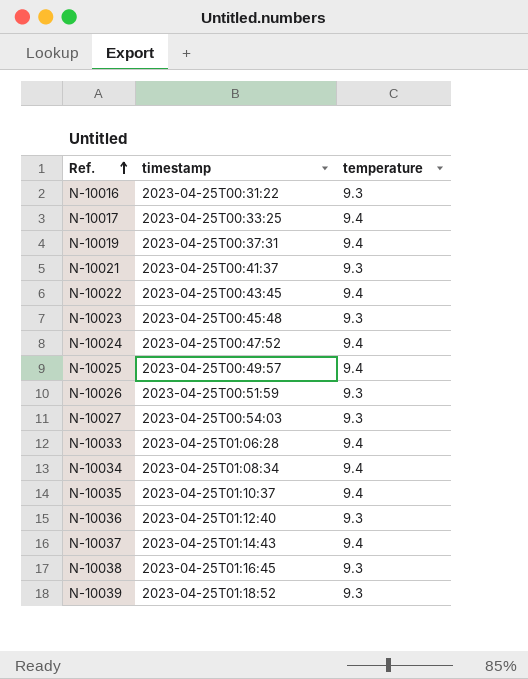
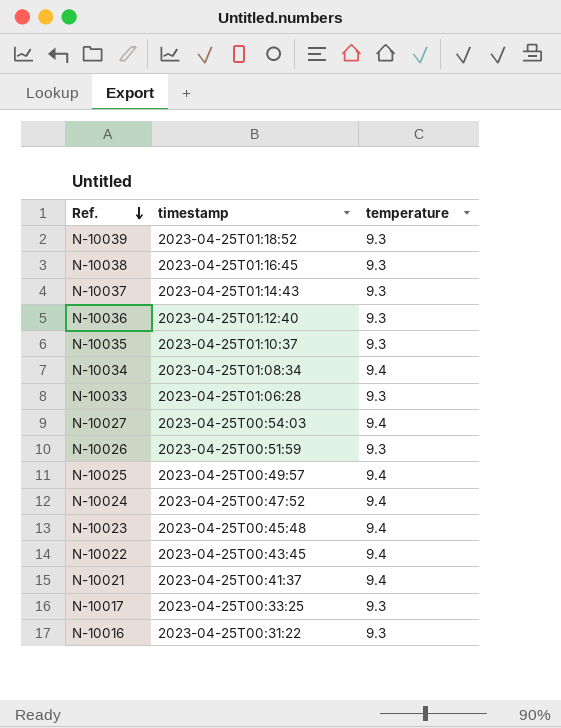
row order: Ref. ascending -> Ref. descending
row N-10019: 2023-04-25T00:37:31 | 9.4 -> none
N-10037 | temperature: 9.4 -> 9.3
N-10035 | temperature: 9.4 -> 9.3
N-10033 | temperature: 9.4 -> 9.3
N-10027 | temperature: 9.3 -> 9.4
N-10023 | temperature: 9.3 -> 9.4
N-10021 | temperature: 9.3 -> 9.4
N-10017 | temperature: 9.4 -> 9.3

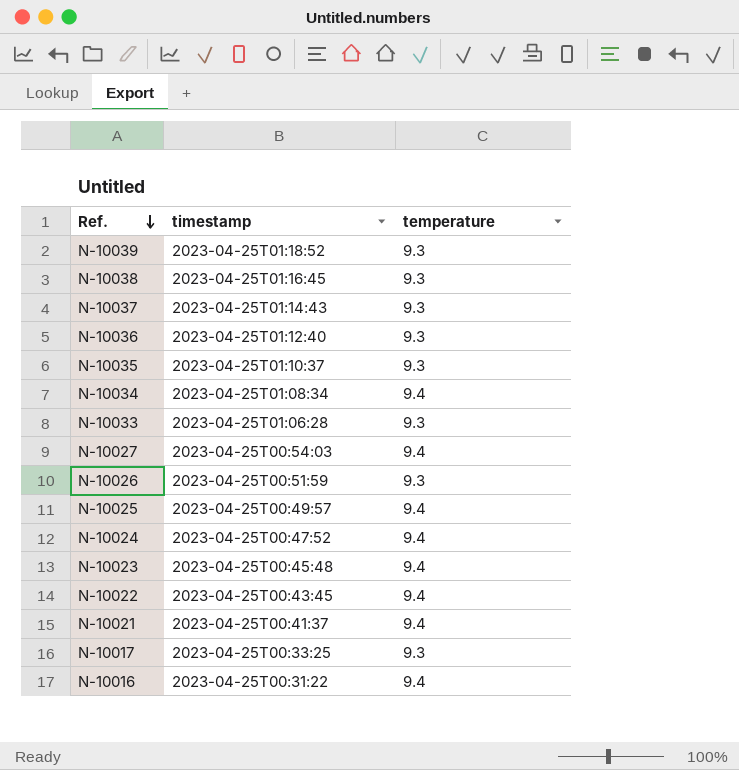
N-10016 | temperature: 9.3 -> 9.4

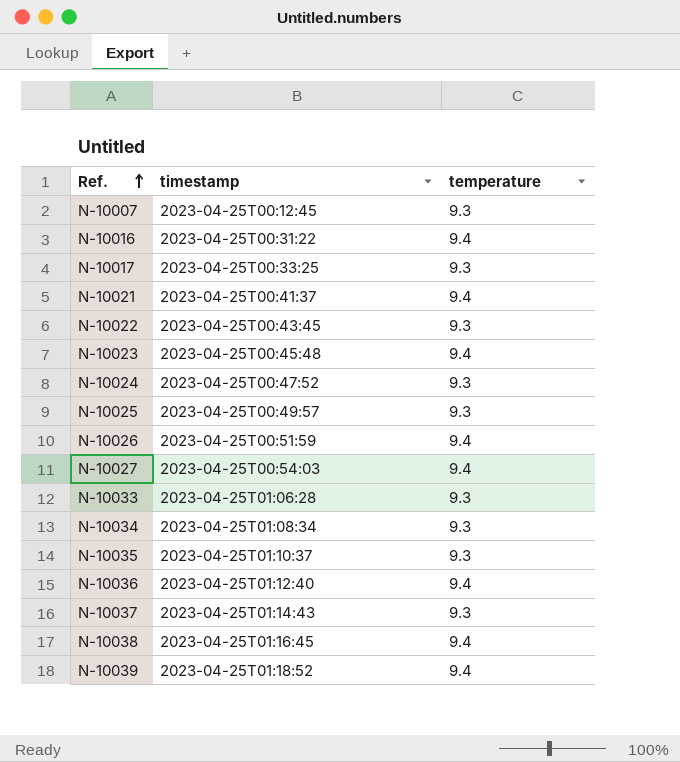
row order: Ref. descending -> Ref. ascending
row N-10007: none -> 2023-04-25T00:12:45 | 9.3
N-10022 | temperature: 9.4 -> 9.3
N-10024 | temperature: 9.4 -> 9.3
N-10025 | temperature: 9.4 -> 9.3
N-10026 | temperature: 9.3 -> 9.4
N-10034 | temperature: 9.4 -> 9.3
N-10036 | temperature: 9.3 -> 9.4
N-10038 | temperature: 9.3 -> 9.4
N-10039 | temperature: 9.3 -> 9.4

